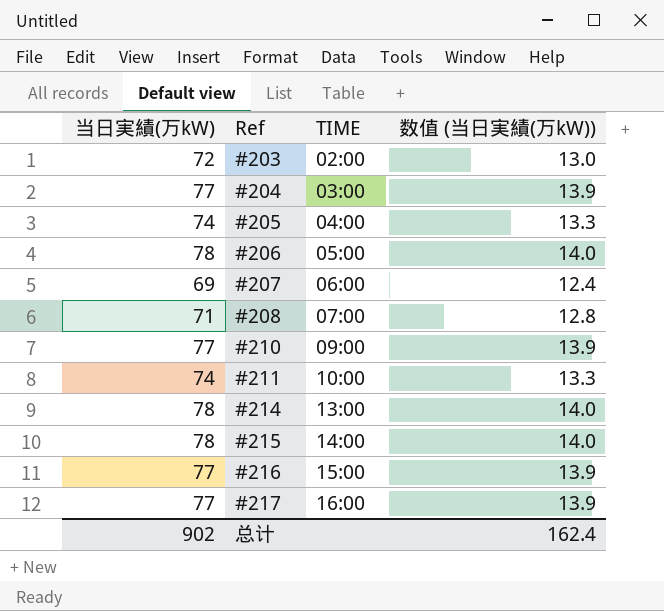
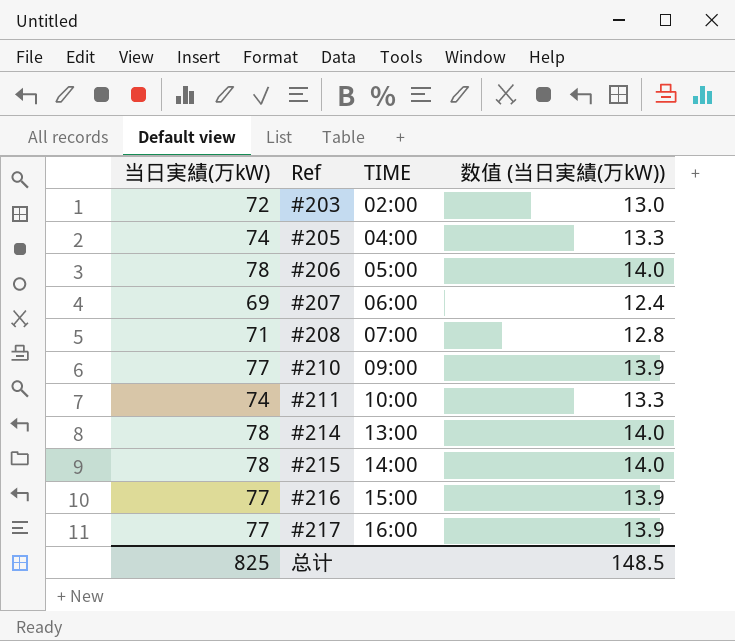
row #204: 77 | 03:00 | 13.9 -> none
总计 | 当日実績(万kW): 902 -> 825
总计 | 数值 (当日実績(万kW)): 162.4 -> 148.5

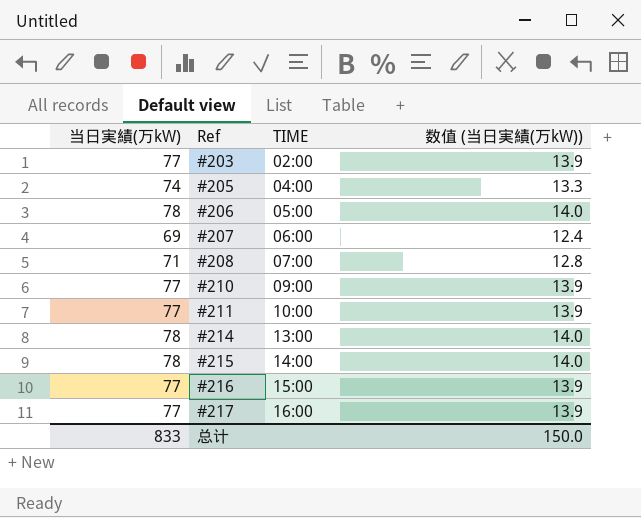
#203 | 当日実績(万kW): 72 -> 77
#203 | 数值 (当日実績(万kW)): 13.0 -> 13.9
#211 | 当日実績(万kW): 74 -> 77
#211 | 数值 (当日実績(万kW)): 13.3 -> 13.9
总计 | 当日実績(万kW): 825 -> 833
总计 | 数值 (当日実績(万kW)): 148.5 -> 150.0

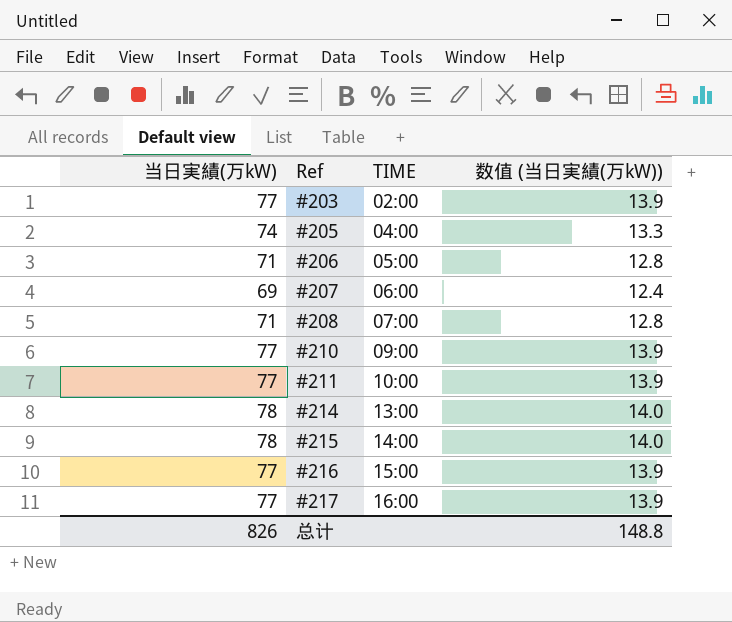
#206 | 当日実績(万kW): 78 -> 71
#206 | 数值 (当日実績(万kW)): 14.0 -> 12.8
总计 | 当日実績(万kW): 833 -> 826
总计 | 数值 (当日実績(万kW)): 150.0 -> 148.8

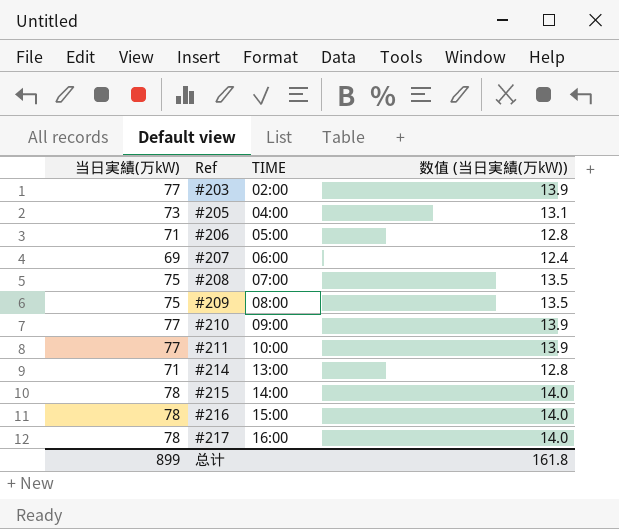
#205 | 当日実績(万kW): 74 -> 73
#205 | 数值 (当日実績(万kW)): 13.3 -> 13.1
#208 | 当日実績(万kW): 71 -> 75
#208 | 数值 (当日実績(万kW)): 12.8 -> 13.5
row #209: none -> 75 | 08:00 | 13.5
#214 | 当日実績(万kW): 78 -> 71
#214 | 数值 (当日実績(万kW)): 14.0 -> 12.8
#216 | 当日実績(万kW): 77 -> 78
#216 | 数值 (当日実績(万kW)): 13.9 -> 14.0
#217 | 当日実績(万kW): 77 -> 78
#217 | 数值 (当日実績(万kW)): 13.9 -> 14.0
总计 | 当日実績(万kW): 826 -> 899
总计 | 数值 (当日実績(万kW)): 148.8 -> 161.8

